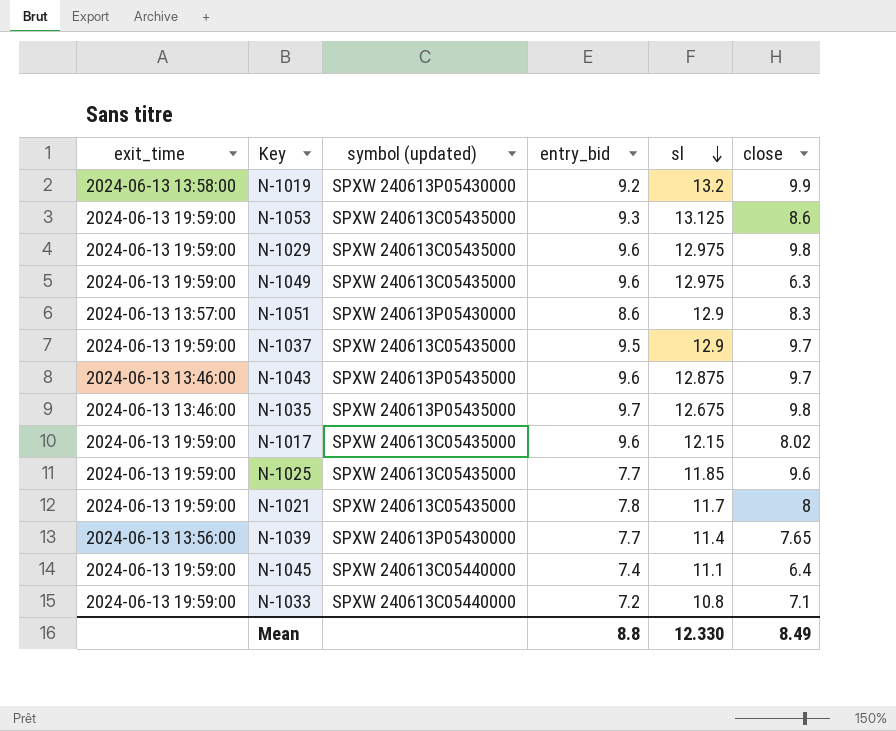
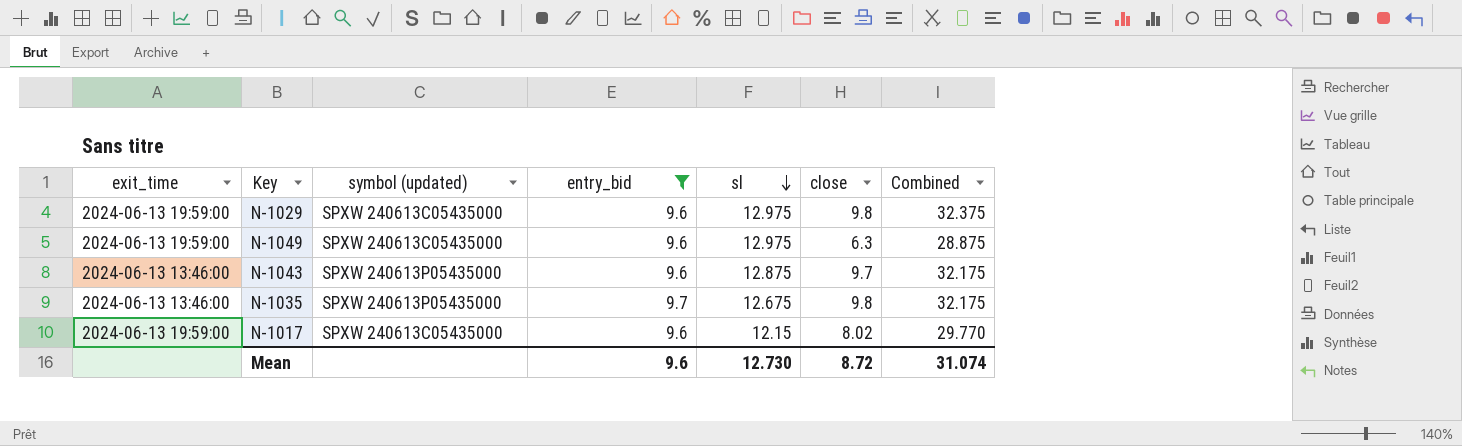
filter: none -> entry_bid >= 9.6
column Combined | formula: none -> [entry_bid] + [sl] + [close]
Mean | entry_bid: 8.8 -> 9.6
Mean | sl: 12.330 -> 12.730
Mean | close: 8.49 -> 8.72

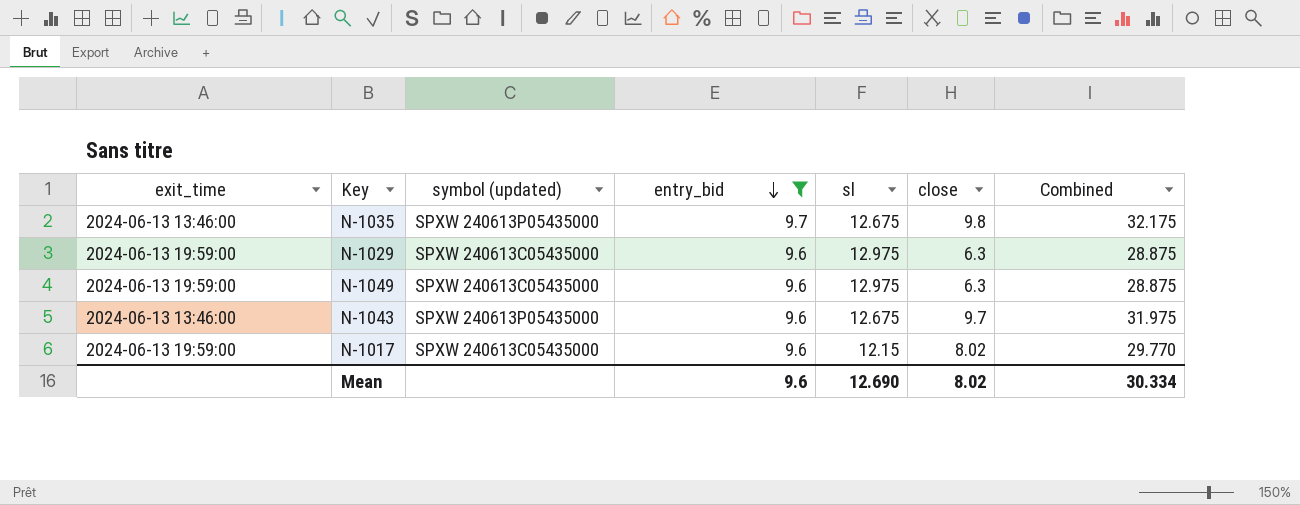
row order: sl descending -> entry_bid descending
N-1029 | close: 9.8 -> 6.3
N-1029 | Combined: 32.375 -> 28.875
N-1043 | sl: 12.875 -> 12.675
N-1043 | Combined: 32.175 -> 31.975
Mean | sl: 12.730 -> 12.690
Mean | close: 8.72 -> 8.02
Mean | Combined: 31.074 -> 30.334

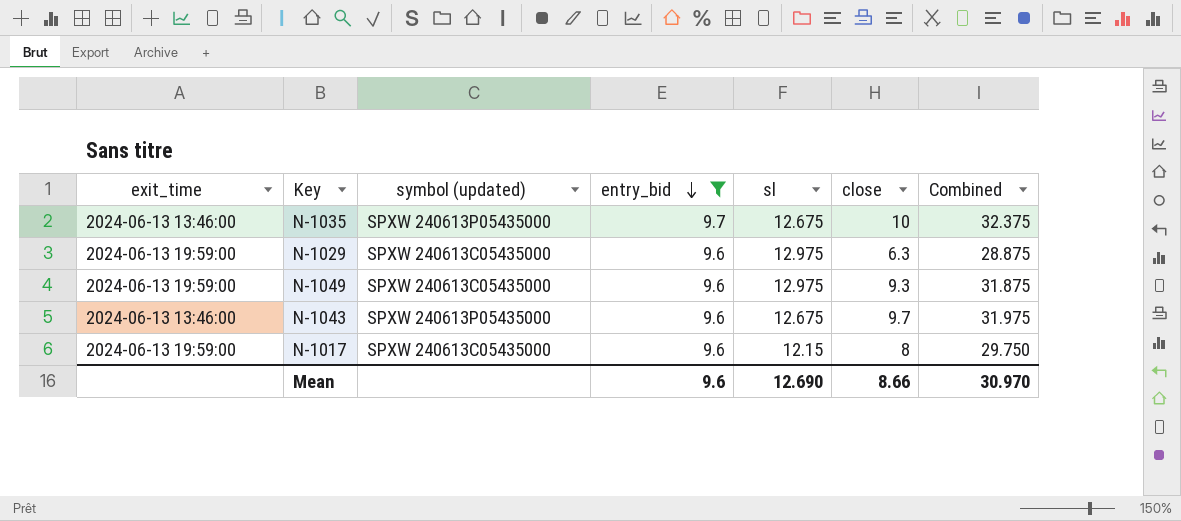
N-1035 | close: 9.8 -> 10
N-1035 | Combined: 32.175 -> 32.375
N-1049 | close: 6.3 -> 9.3
N-1049 | Combined: 28.875 -> 31.875
N-1017 | close: 8.02 -> 8
N-1017 | Combined: 29.770 -> 29.750
Mean | close: 8.02 -> 8.66
Mean | Combined: 30.334 -> 30.970

